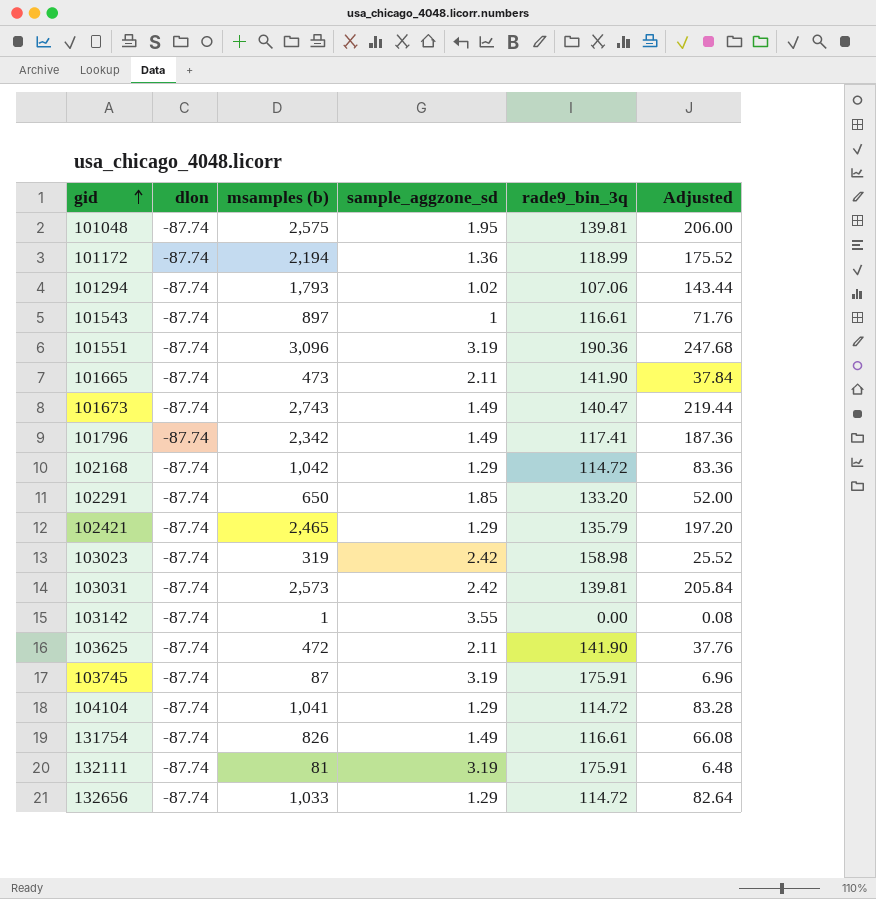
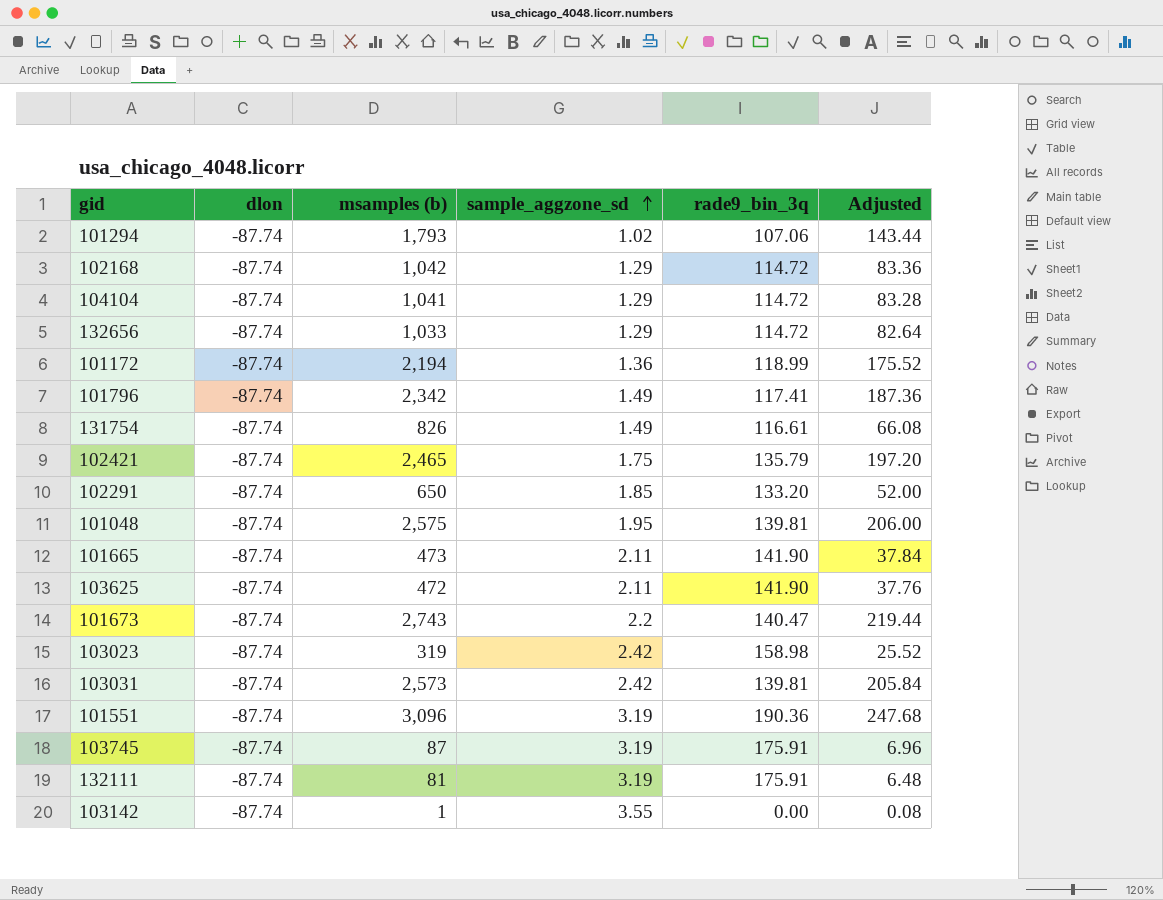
row order: gid ascending -> sample_aggzone_sd ascending
row 101543: -87.74 | 897 | 1 | 116.61 | 71.76 -> none
102421 | sample_aggzone_sd: 1.29 -> 1.75
101673 | sample_aggzone_sd: 1.49 -> 2.2

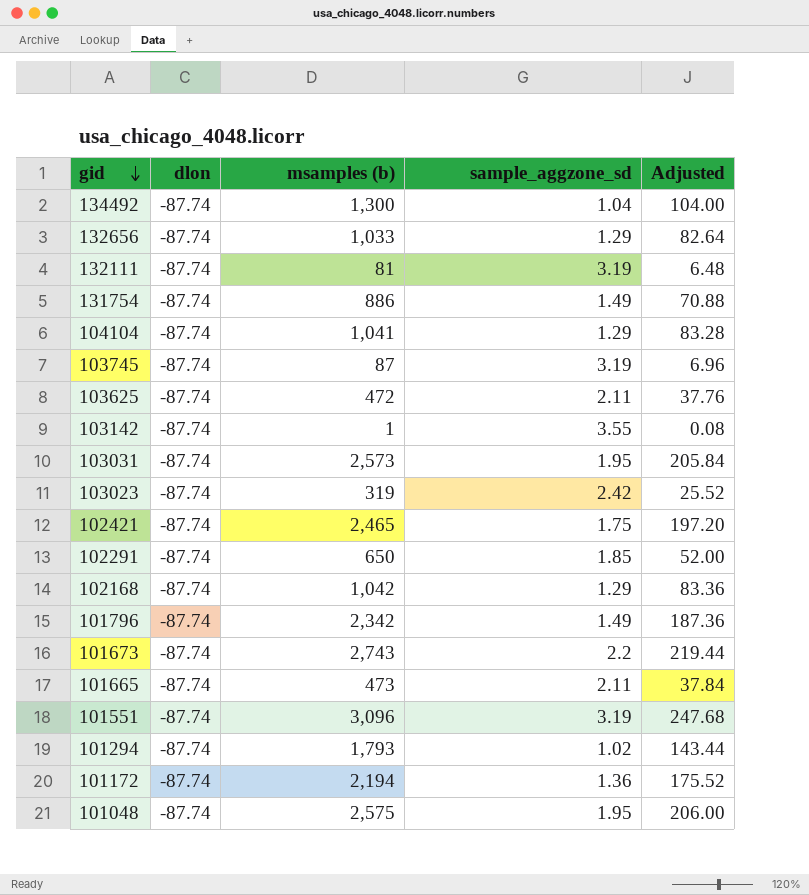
row order: sample_aggzone_sd ascending -> gid descending
column rade9_bin_3q | position: 5 -> none
row 134492: none -> -87.74 | 1,300 | 1.04 | 104.00
131754 | msamples (b): 826 -> 886
131754 | Adjusted: 66.08 -> 70.88
103031 | sample_aggzone_sd: 2.42 -> 1.95

